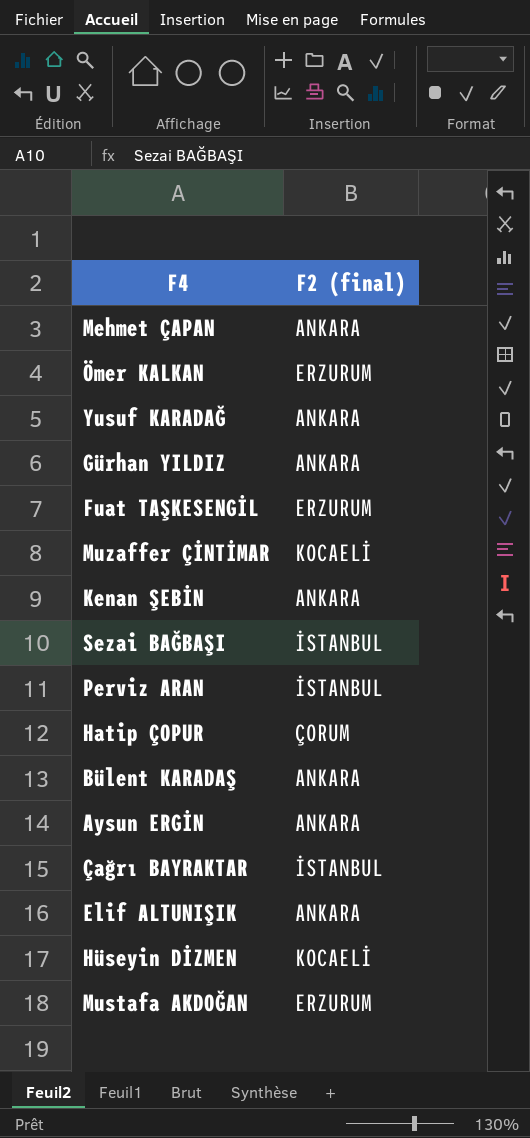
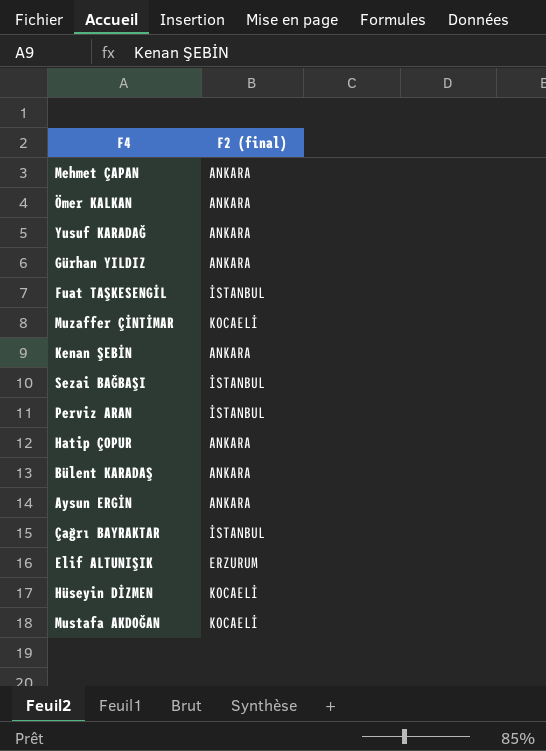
Ömer KALKAN | F2 (final): ERZURUM -> ANKARA
Fuat TAŞKESENGİL | F2 (final): ERZURUM -> İSTANBUL
Hatip ÇOPUR | F2 (final): ÇORUM -> ANKARA
Elif ALTUNIŞIK | F2 (final): ANKARA -> ERZURUM
Mustafa AKDOĞAN | F2 (final): ERZURUM -> KOCAELİ

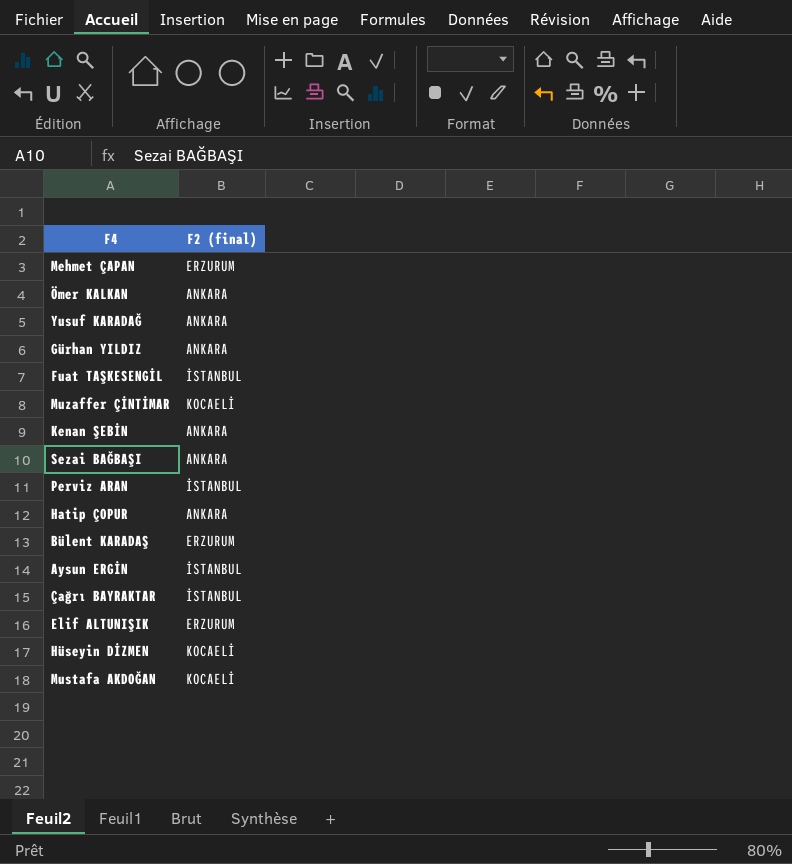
Mehmet ÇAPAN | F2 (final): ANKARA -> ERZURUM
Sezai BAĞBAŞI | F2 (final): İSTANBUL -> ANKARA
Bülent KARADAŞ | F2 (final): ANKARA -> ERZURUM
Aysun ERGİN | F2 (final): ANKARA -> İSTANBUL

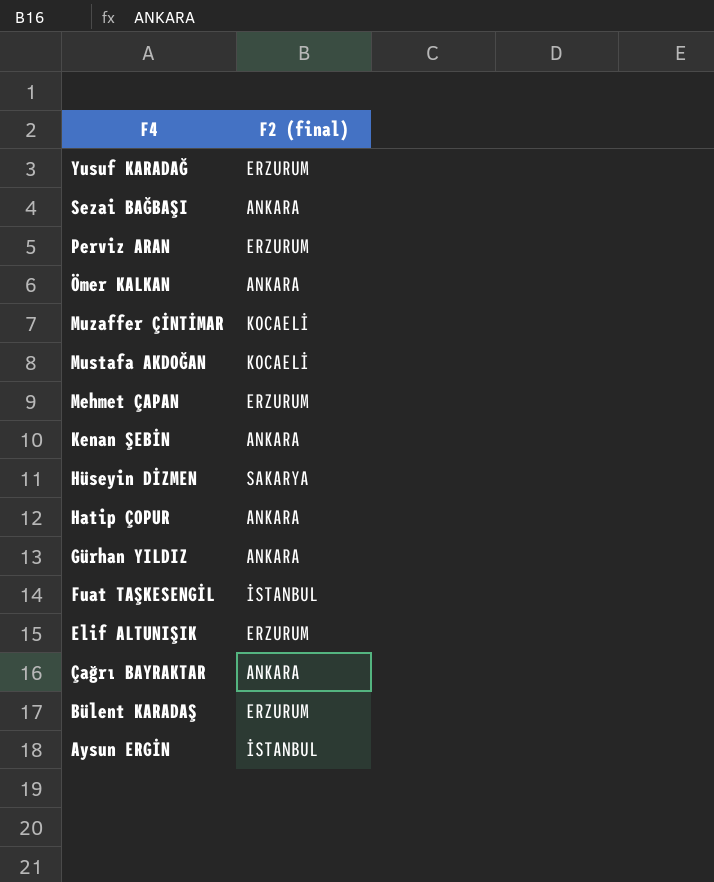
row order: none -> F4 descending
Yusuf KARADAĞ | F2 (final): ANKARA -> ERZURUM
Perviz ARAN | F2 (final): İSTANBUL -> ERZURUM
Hüseyin DİZMEN | F2 (final): KOCAELİ -> SAKARYA
Çağrı BAYRAKTAR | F2 (final): İSTANBUL -> ANKARA

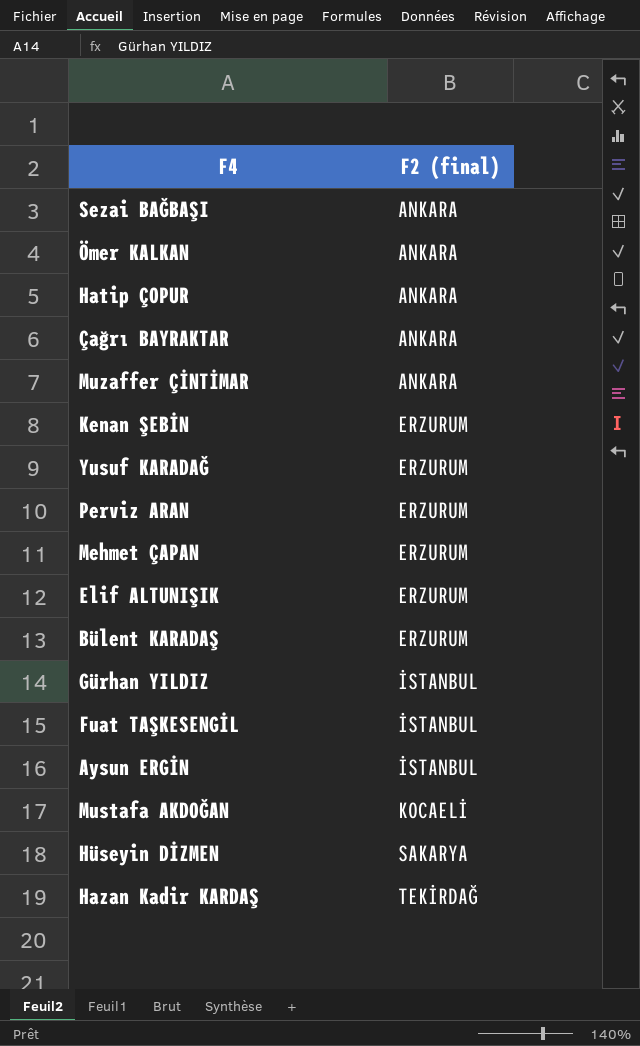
row order: F4 descending -> F2 (final) ascending
Muzaffer ÇİNTİMAR | F2 (final): KOCAELİ -> ANKARA
Kenan ŞEBİN | F2 (final): ANKARA -> ERZURUM
Gürhan YILDIZ | F2 (final): ANKARA -> İSTANBUL
row Hazan Kadir KARDAŞ: none -> TEKİRDAĞ

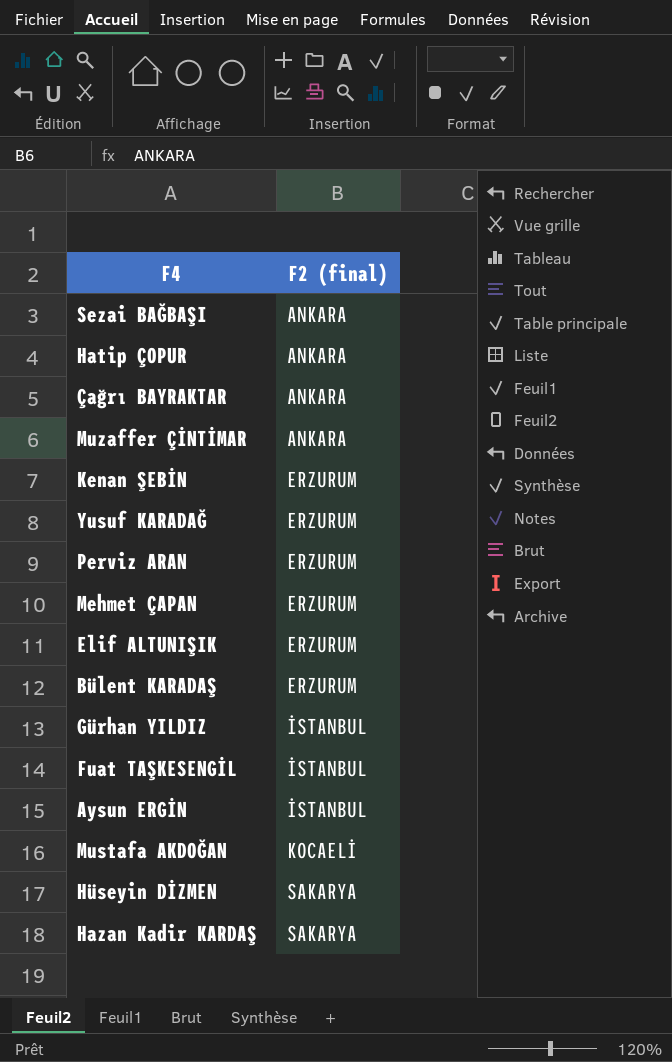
row Ömer KALKAN: ANKARA -> none
Hazan Kadir KARDAŞ | F2 (final): TEKİRDAĞ -> SAKARYA

